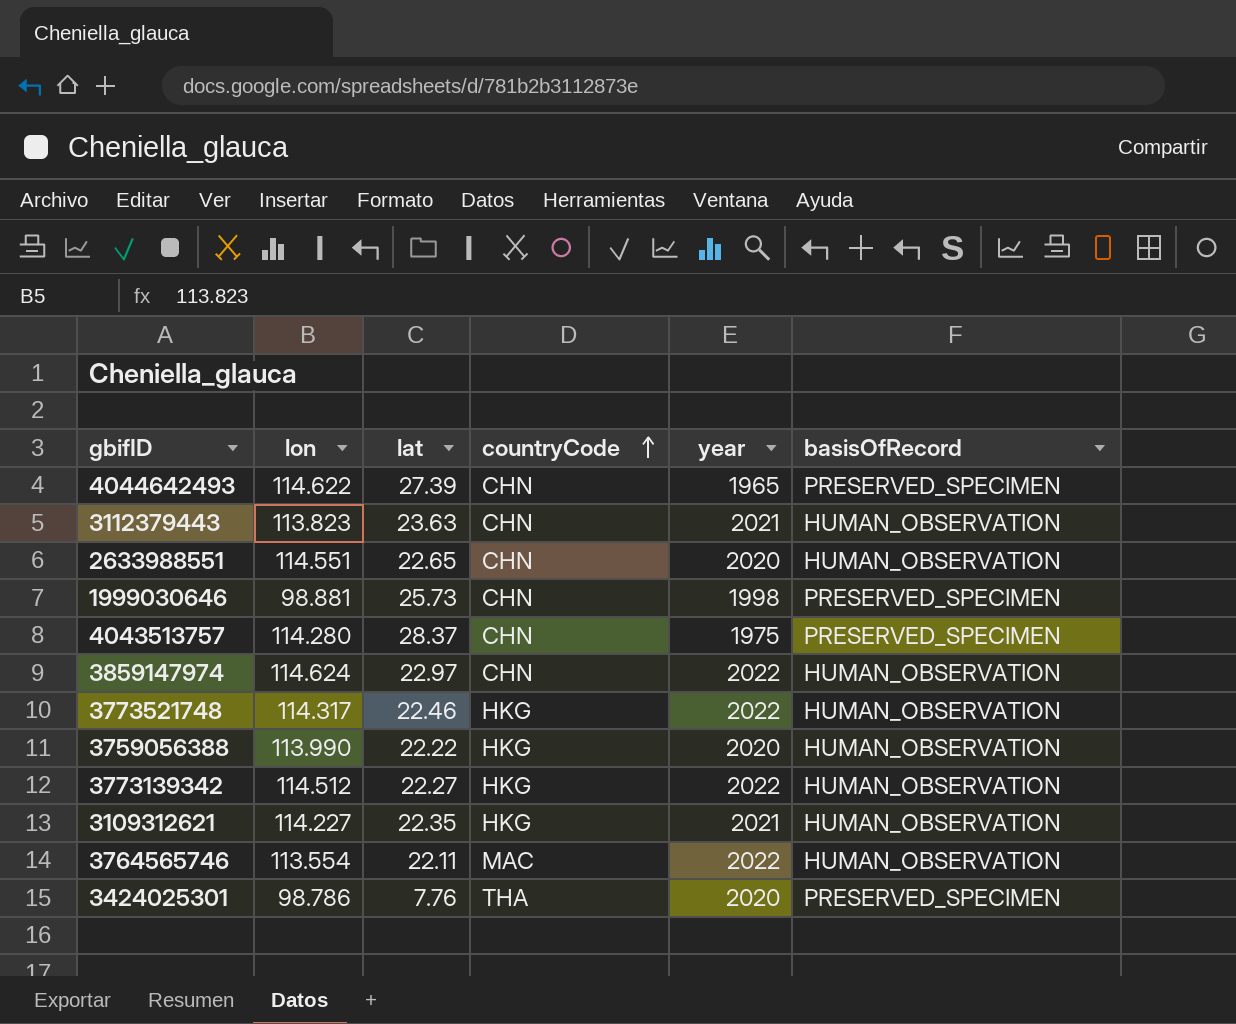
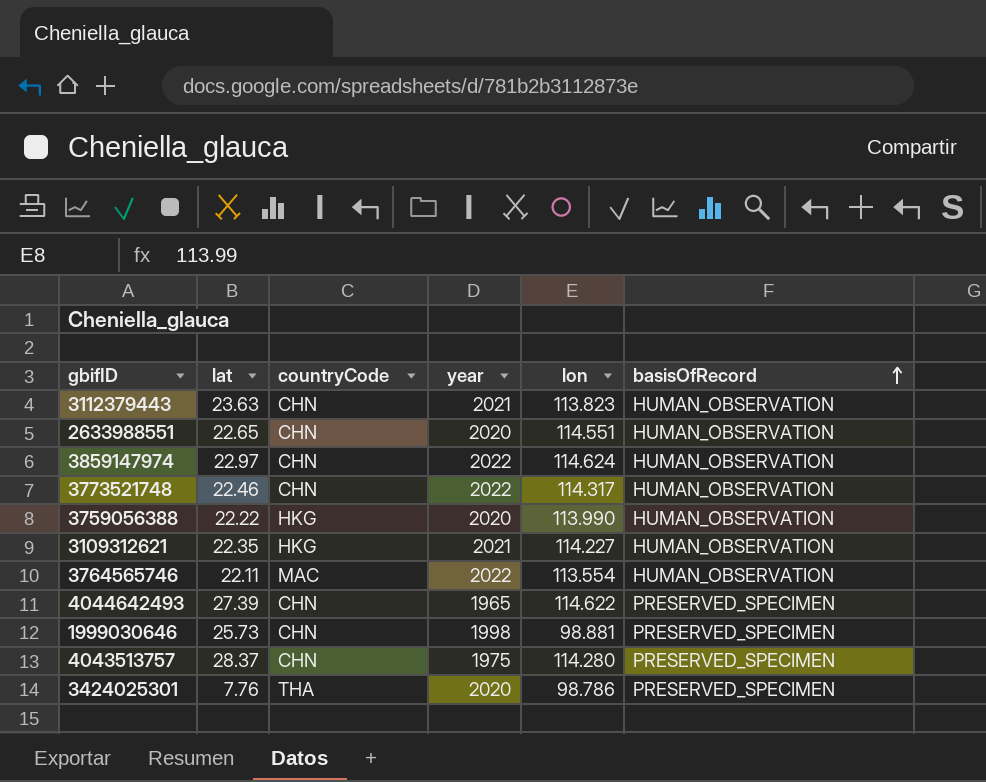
row order: countryCode ascending -> basisOfRecord ascending
column lon | position: 2 -> 5
row 3773139342: 114.512 | 22.27 | HKG | 2022 | HUMAN_OBSERVATION -> none
3773521748 | countryCode: HKG -> CHN

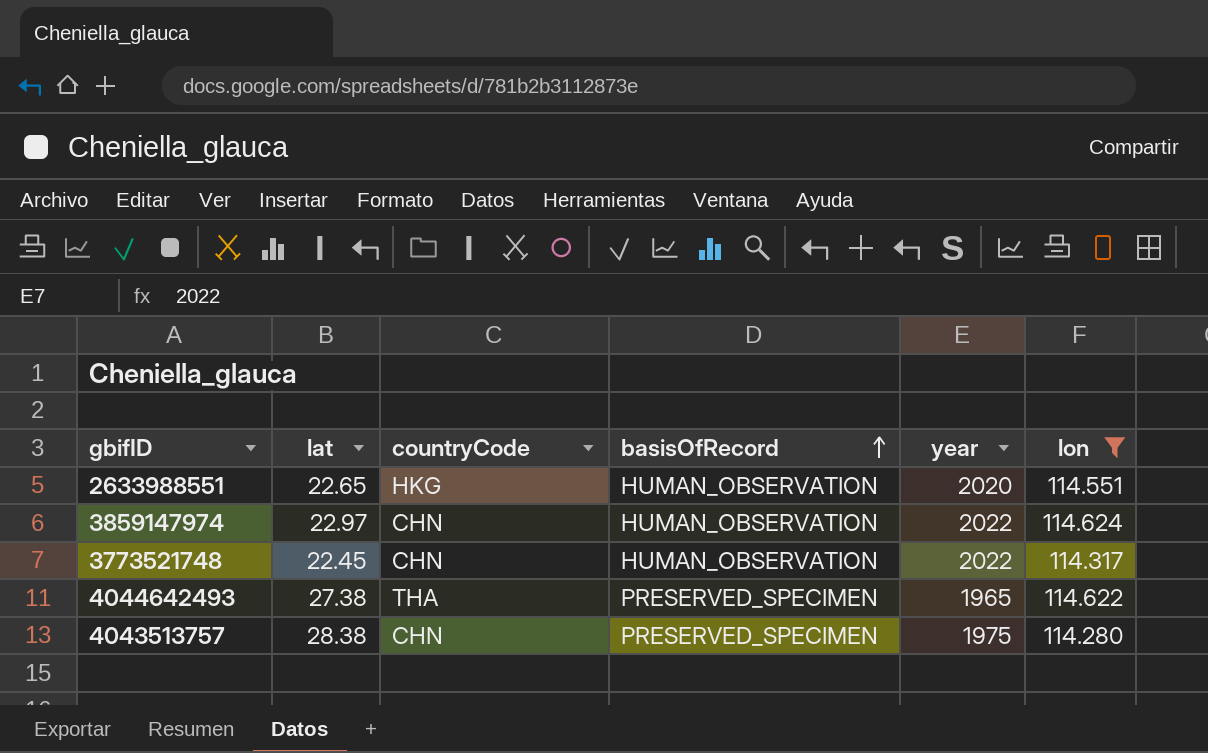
filter: none -> lon >= 114.280
column basisOfRecord | position: 6 -> 4
2633988551 | countryCode: CHN -> HKG
3773521748 | lat: 22.46 -> 22.45
4044642493 | lat: 27.39 -> 27.38
4044642493 | countryCode: CHN -> THA
4043513757 | lat: 28.37 -> 28.38

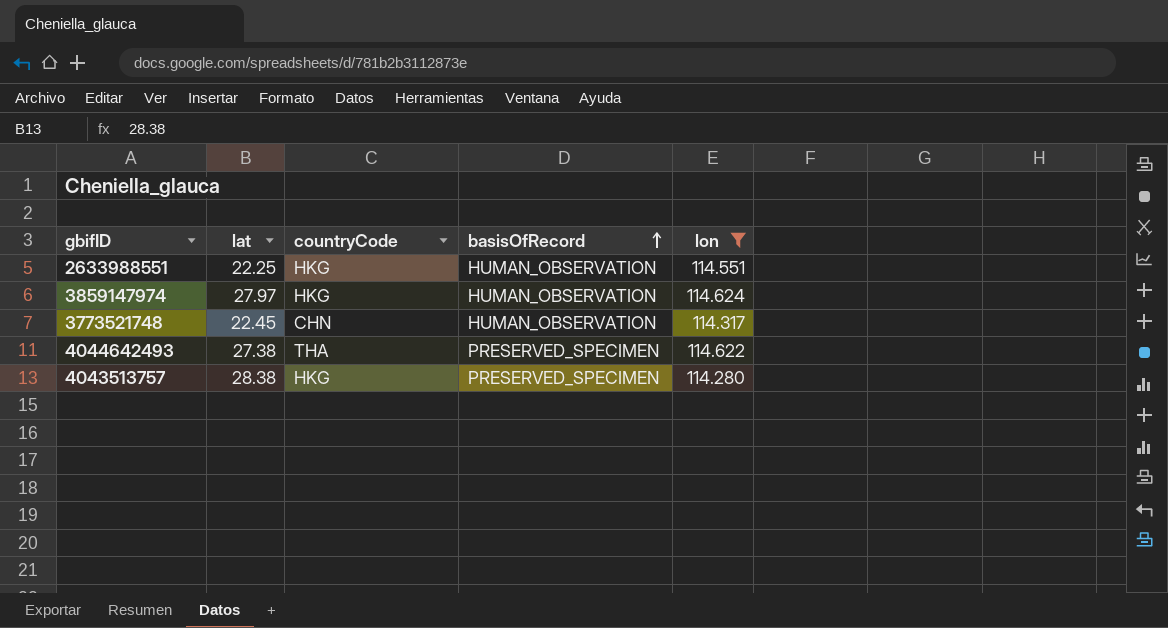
column year | position: 5 -> none
2633988551 | lat: 22.65 -> 22.25
3859147974 | lat: 22.97 -> 27.97
3859147974 | countryCode: CHN -> HKG
4043513757 | countryCode: CHN -> HKG

